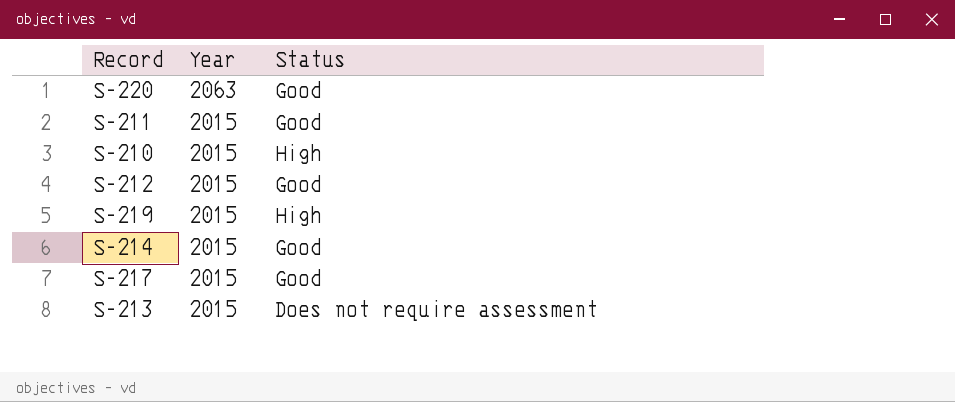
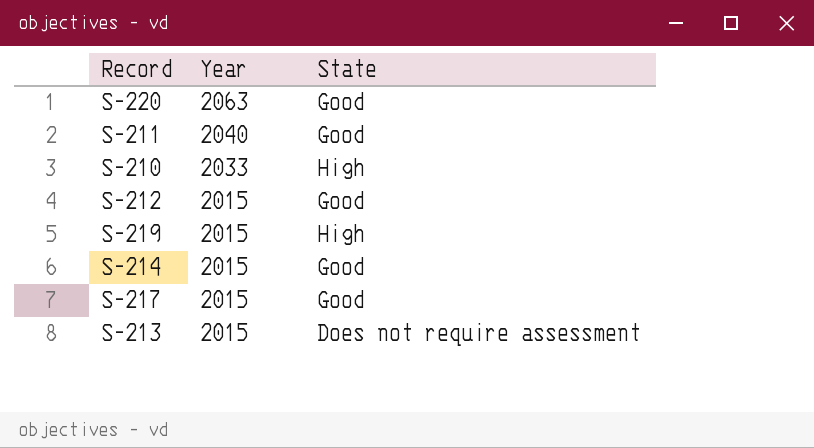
column name: Status -> State
S-211 | Year: 2015 -> 2040
S-210 | Year: 2015 -> 2033

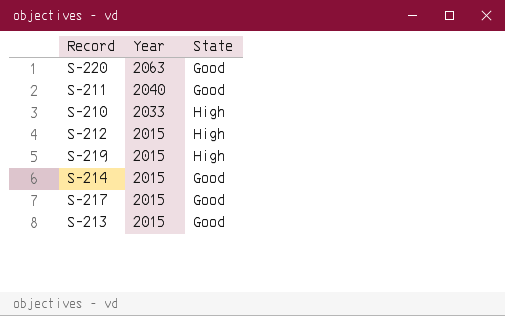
S-212 | State: Good -> High
S-213 | State: Does not require assessment -> Good

